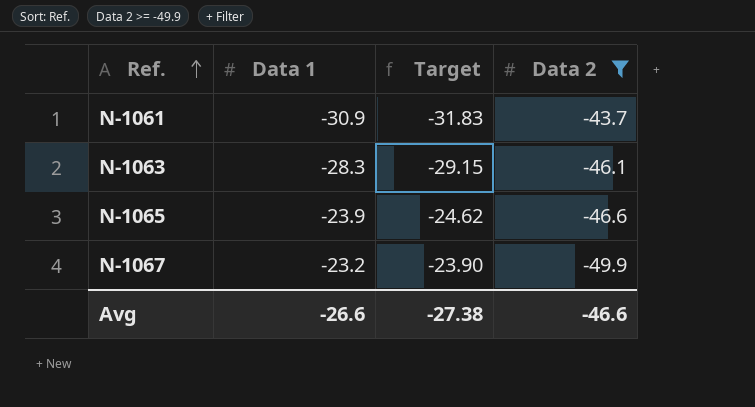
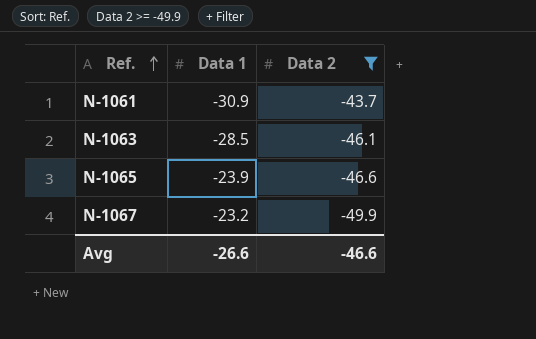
column Target | formula: [Data 1] * 1.03 -> none
N-1063 | Data 1: -28.3 -> -28.5

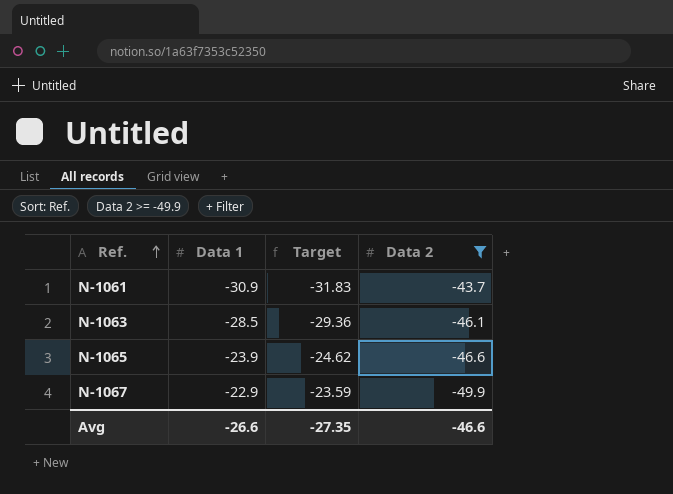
column Target | formula: none -> [Data 1] * 1.03
N-1067 | Data 1: -23.2 -> -22.9

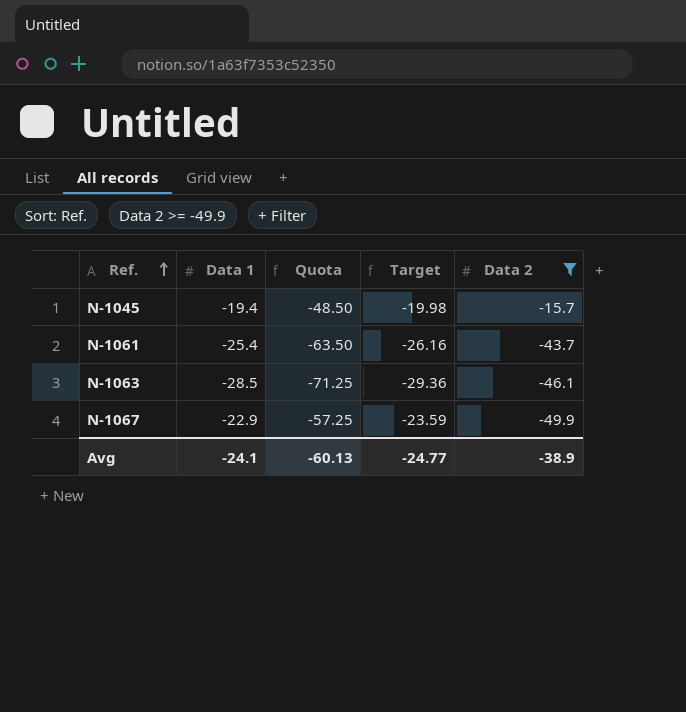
column Quota | formula: none -> [Data 1] * 2.5
row N-1065: -23.9 | -24.62 | -46.6 -> none
row N-1045: none -> -19.4 | -48.50 | -19.98 | -15.7
N-1061 | Data 1: -30.9 -> -25.4
N-1061 | Target: -31.83 -> -26.16
Avg | Data 1: -26.6 -> -24.1
Avg | Target: -27.35 -> -24.77
Avg | Data 2: -46.6 -> -38.9

